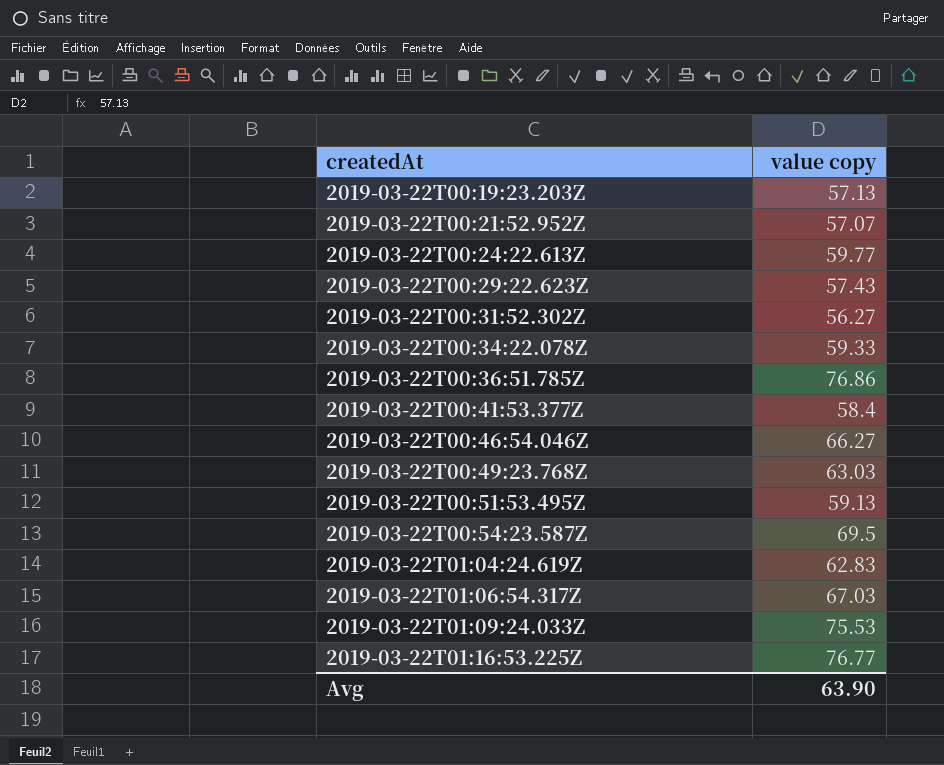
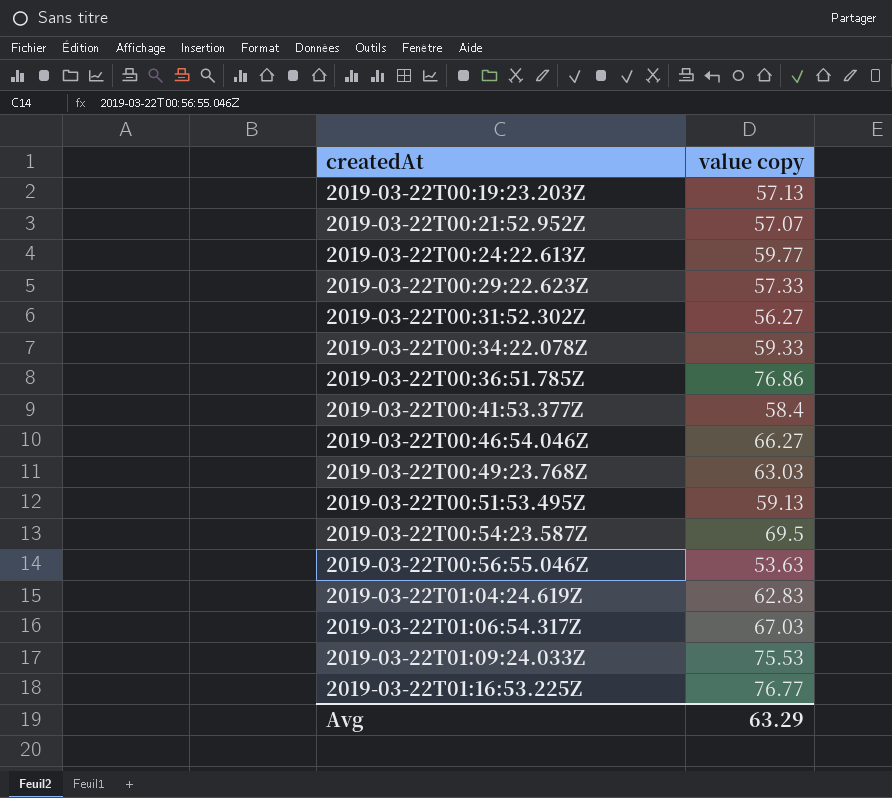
2019-03-22T00:29:22.623Z | value copy: 57.43 -> 57.33
row 2019-03-22T00:56:55.046Z: none -> 53.63
Avg | value copy: 63.90 -> 63.29

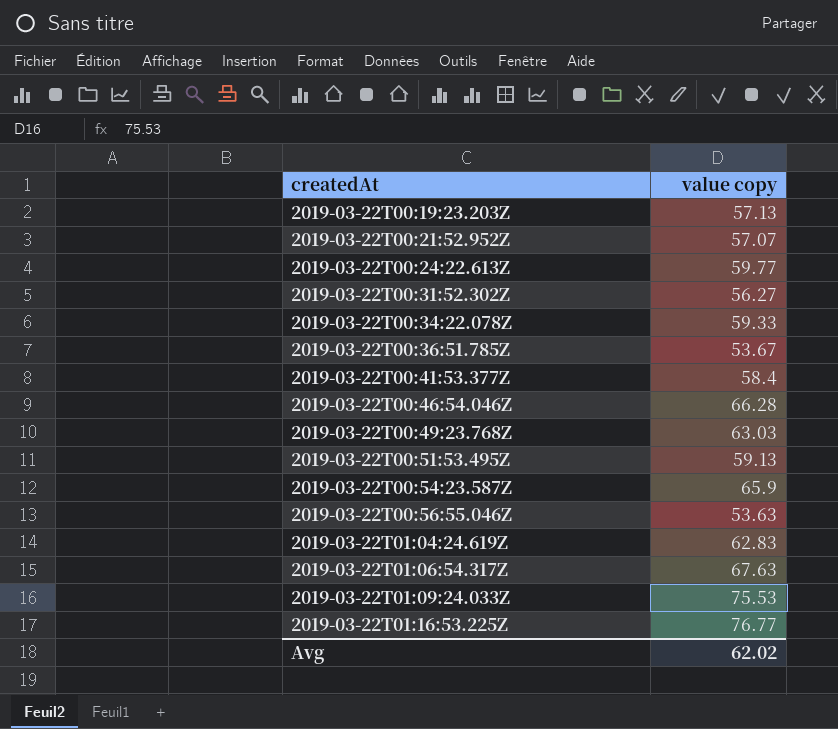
row 2019-03-22T00:29:22.623Z: 57.33 -> none
2019-03-22T00:36:51.785Z | value copy: 76.86 -> 53.67
2019-03-22T00:46:54.046Z | value copy: 66.27 -> 66.28
2019-03-22T00:54:23.587Z | value copy: 69.5 -> 65.9
2019-03-22T01:06:54.317Z | value copy: 67.03 -> 67.63
Avg | value copy: 63.29 -> 62.02

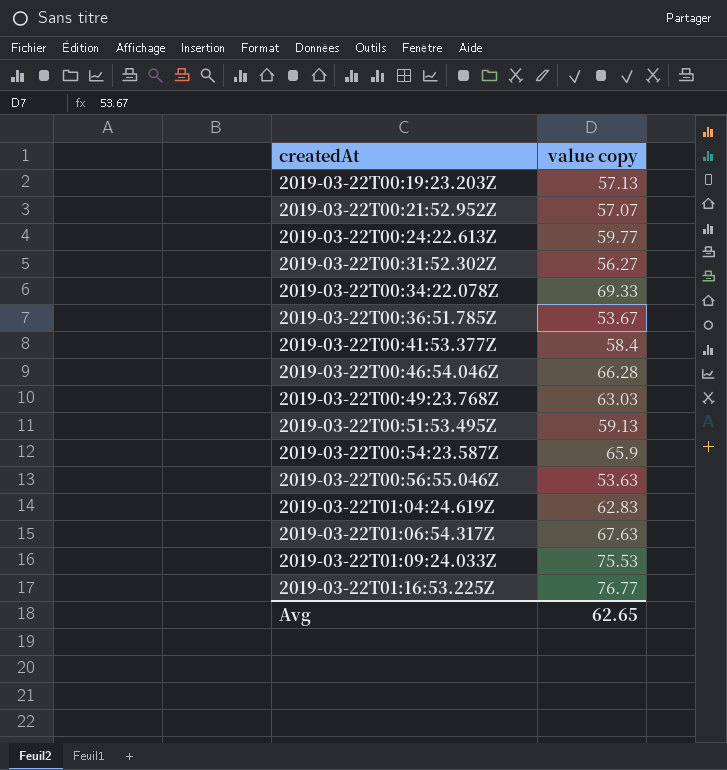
2019-03-22T00:34:22.078Z | value copy: 59.33 -> 69.33
Avg | value copy: 62.02 -> 62.65

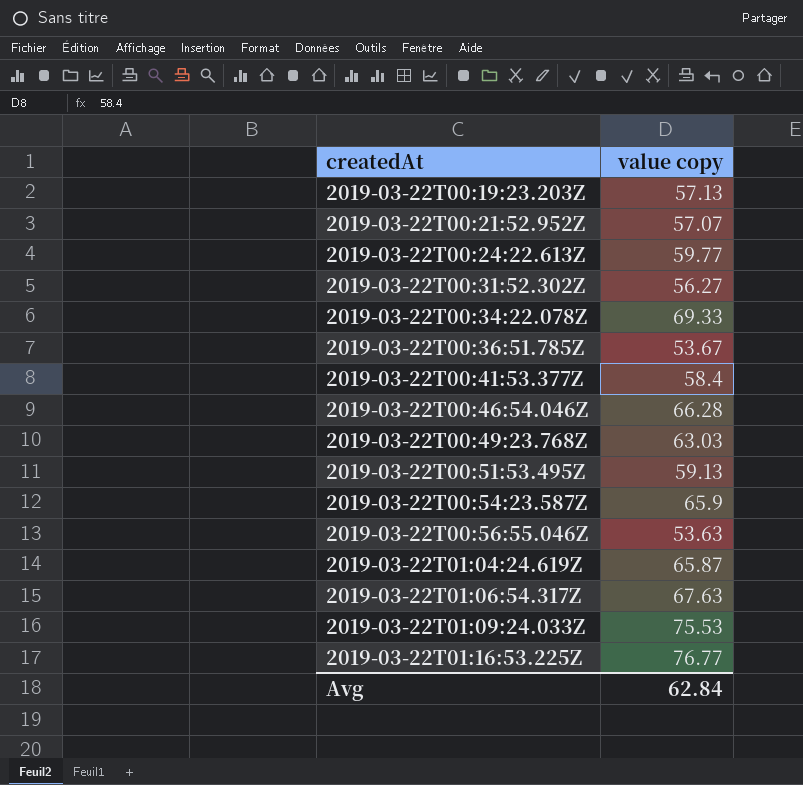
2019-03-22T01:04:24.619Z | value copy: 62.83 -> 65.87
Avg | value copy: 62.65 -> 62.84

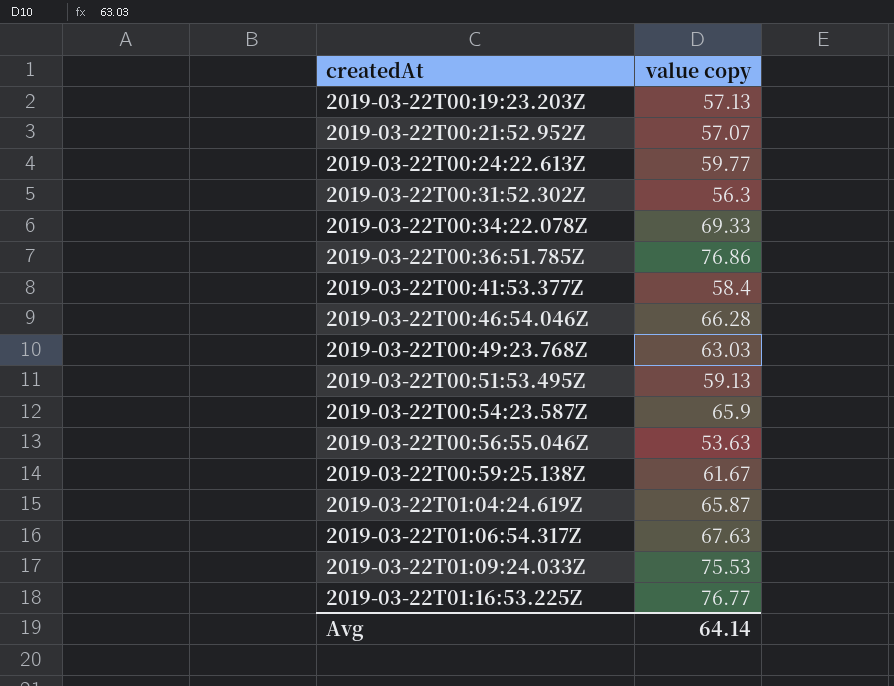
2019-03-22T00:31:52.302Z | value copy: 56.27 -> 56.3
2019-03-22T00:36:51.785Z | value copy: 53.67 -> 76.86
row 2019-03-22T00:59:25.138Z: none -> 61.67
Avg | value copy: 62.84 -> 64.14

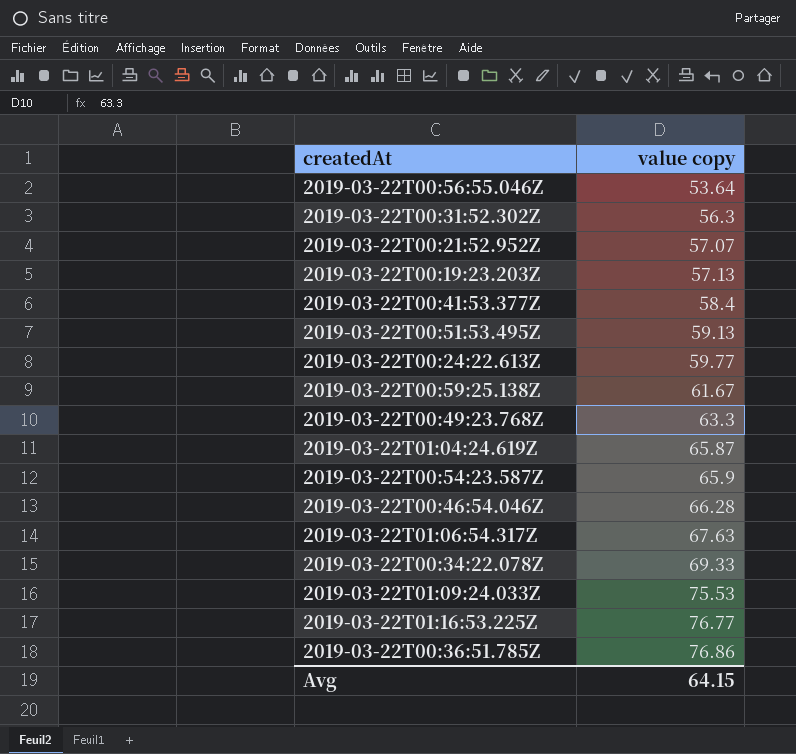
row order: createdAt ascending -> value copy ascending
2019-03-22T00:56:55.046Z | value copy: 53.63 -> 53.64
2019-03-22T00:49:23.768Z | value copy: 63.03 -> 63.3
Avg | value copy: 64.14 -> 64.15

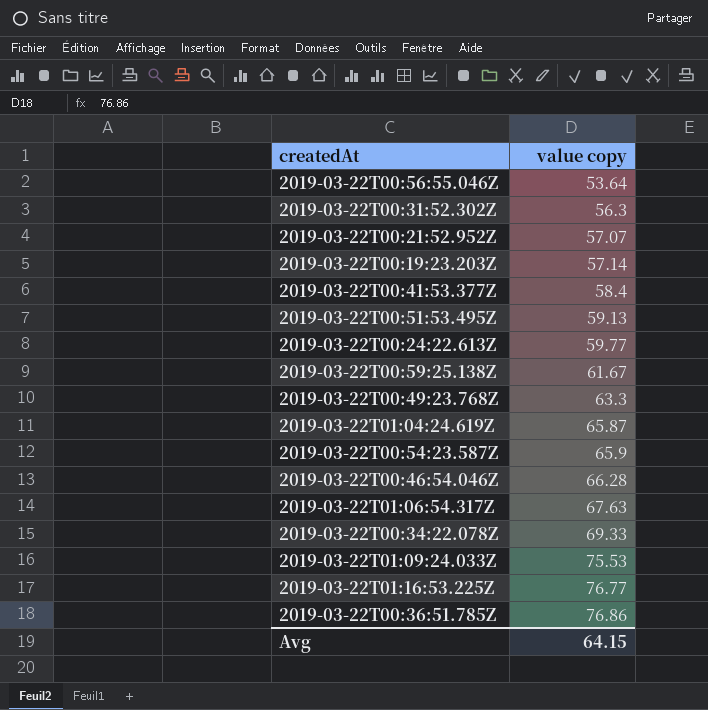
2019-03-22T00:19:23.203Z | value copy: 57.13 -> 57.14

